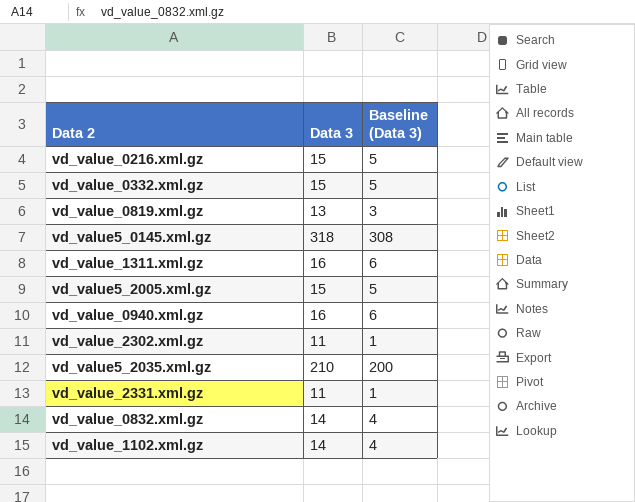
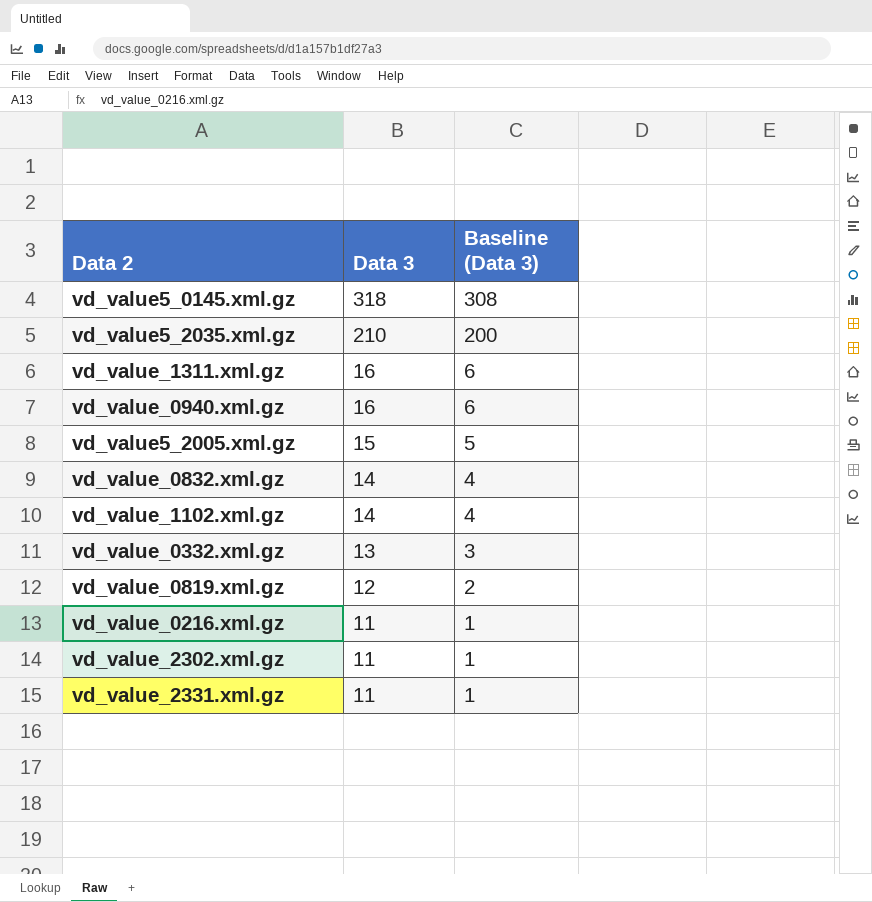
row order: none -> Data 3 descending
vd_value_0332.xml.gz | Data 3: 15 -> 13
vd_value_0332.xml.gz | Baseline (Data 3): 5 -> 3
vd_value_0819.xml.gz | Data 3: 13 -> 12
vd_value_0819.xml.gz | Baseline (Data 3): 3 -> 2
vd_value_0216.xml.gz | Data 3: 15 -> 11
vd_value_0216.xml.gz | Baseline (Data 3): 5 -> 1

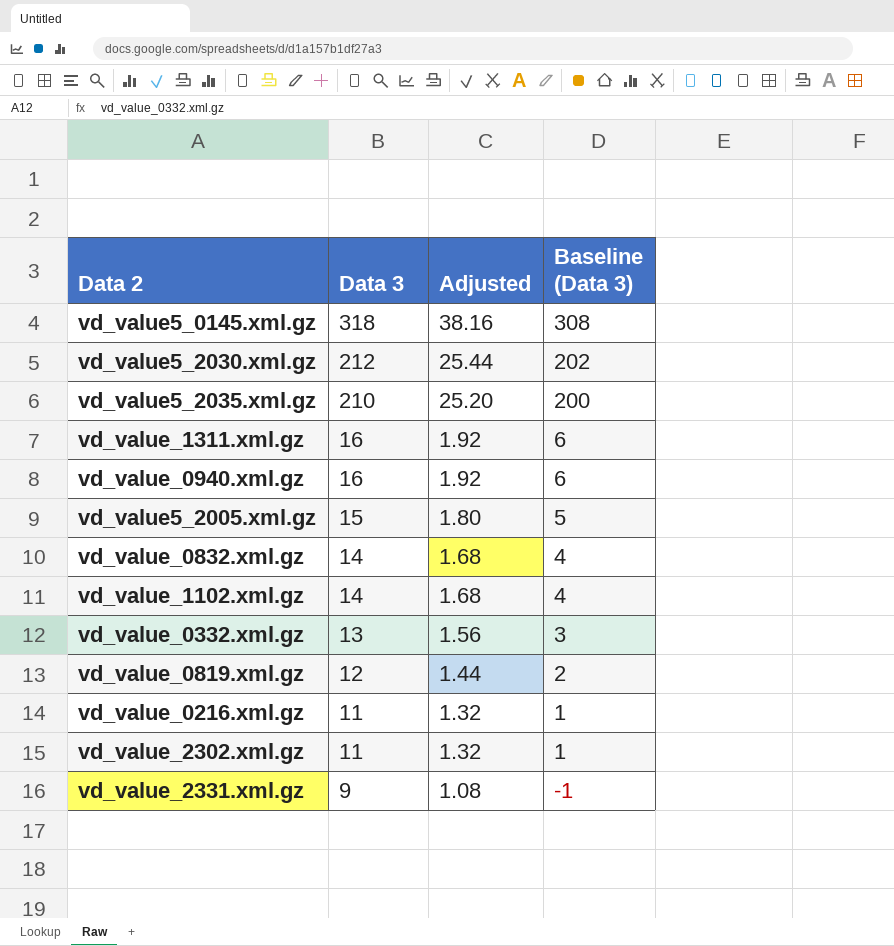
column Adjusted | formula: none -> [Data 3] * 0.12
row vd_value5_2030.xml.gz: none -> 212 | 25.44 | 202
vd_value_2331.xml.gz | Data 3: 11 -> 9
vd_value_2331.xml.gz | Baseline (Data 3): 1 -> -1

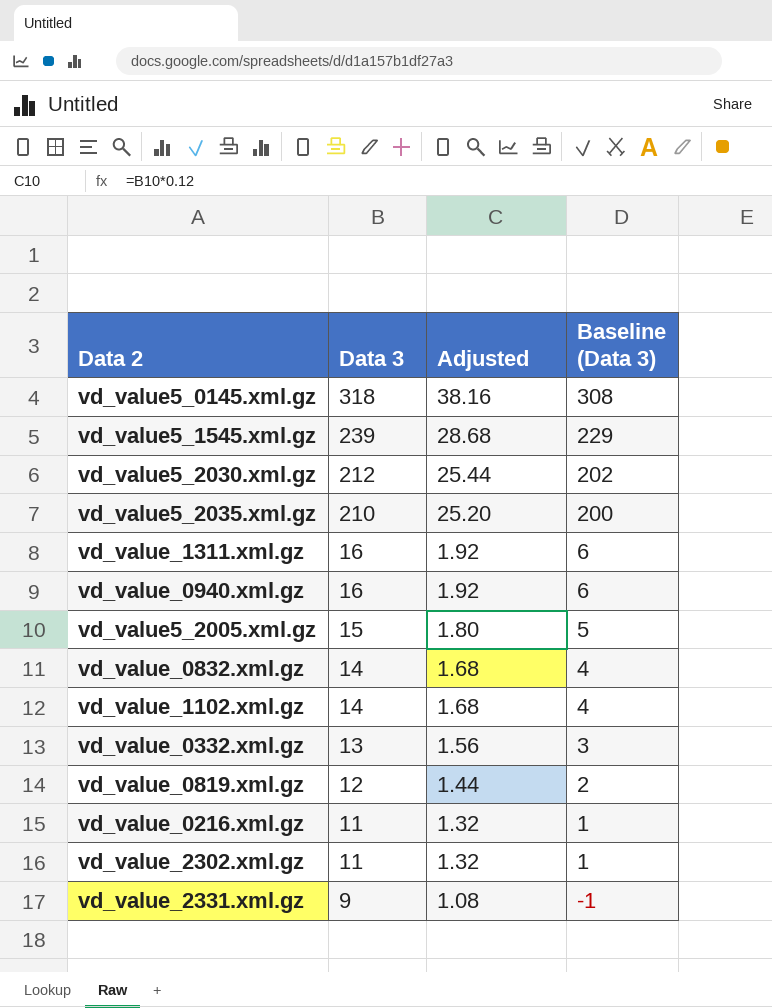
row vd_value5_1545.xml.gz: none -> 239 | 28.68 | 229

